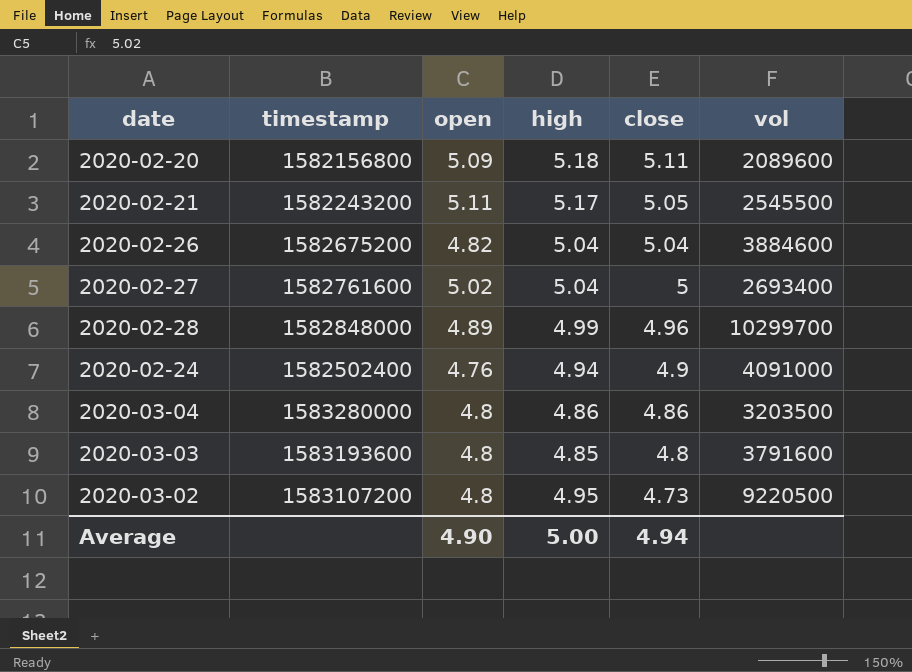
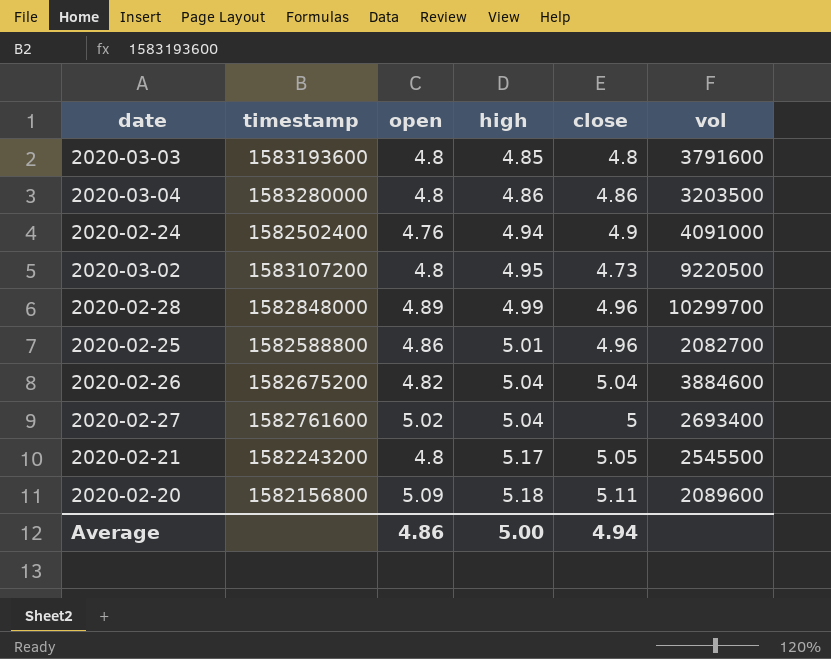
row order: close descending -> high ascending
row 2020-02-25: none -> 1582588800 | 4.86 | 5.01 | 4.96 | 2082700
2020-02-21 | open: 5.11 -> 4.8
Average | open: 4.90 -> 4.86

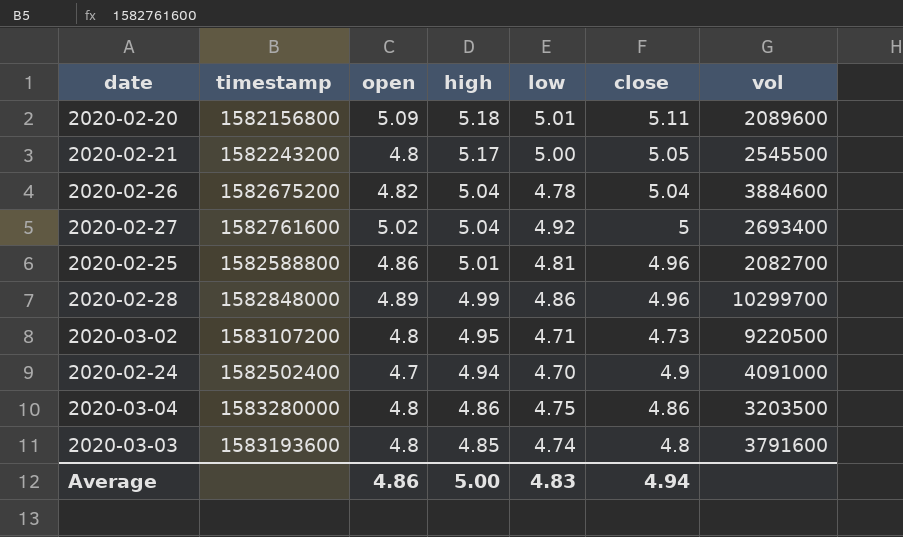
row order: high ascending -> high descending
column low | position: none -> 5
2020-02-24 | open: 4.76 -> 4.7

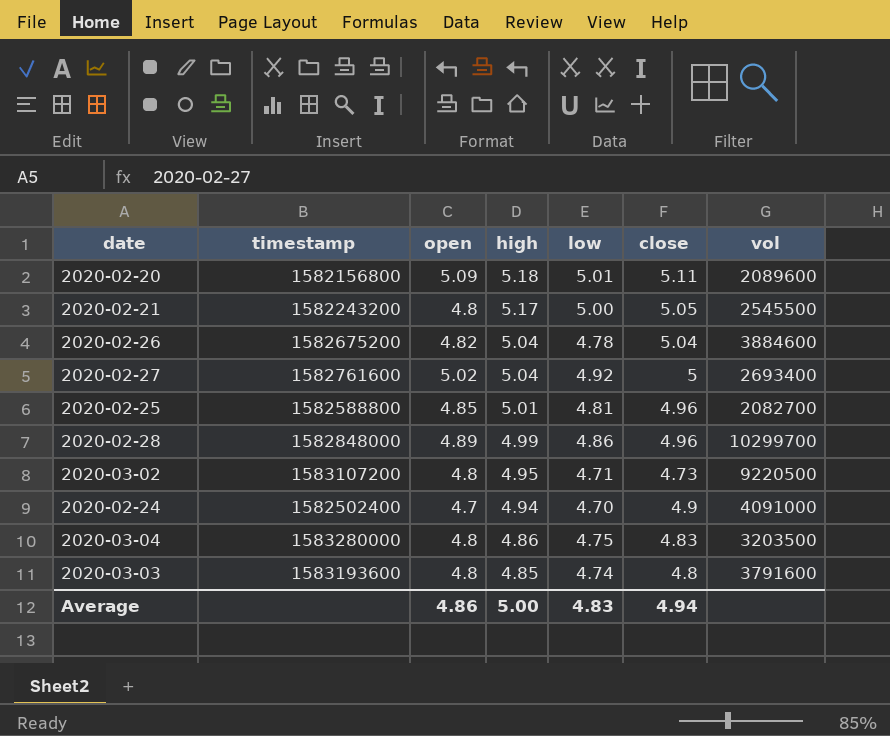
2020-02-25 | open: 4.86 -> 4.85
2020-03-04 | close: 4.86 -> 4.83

